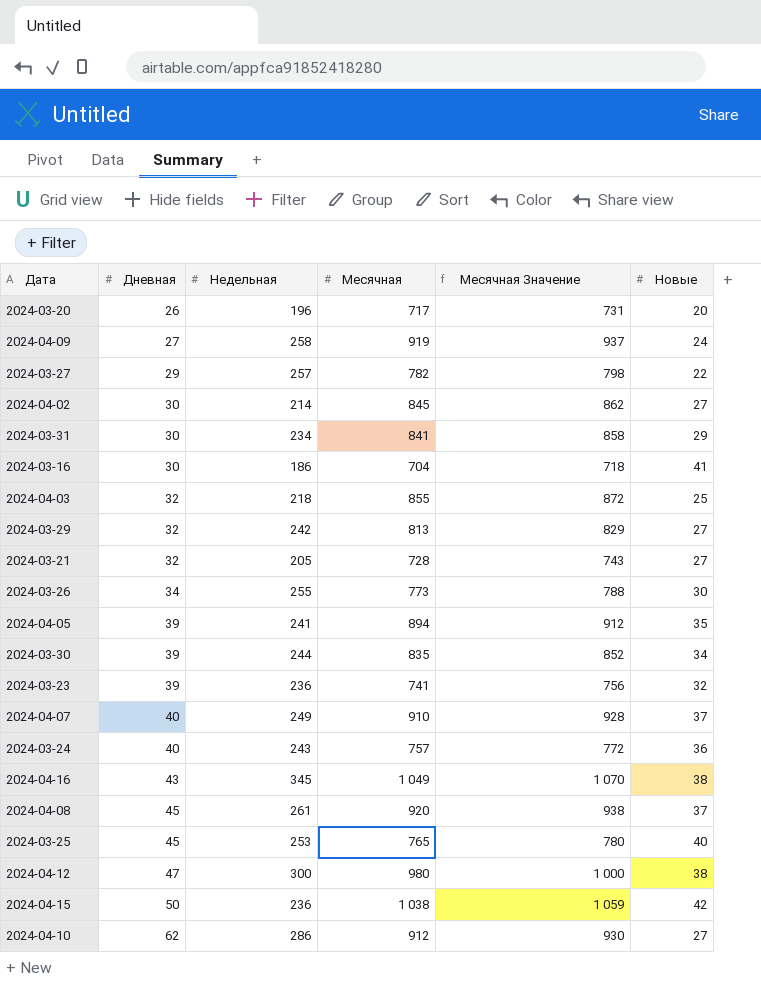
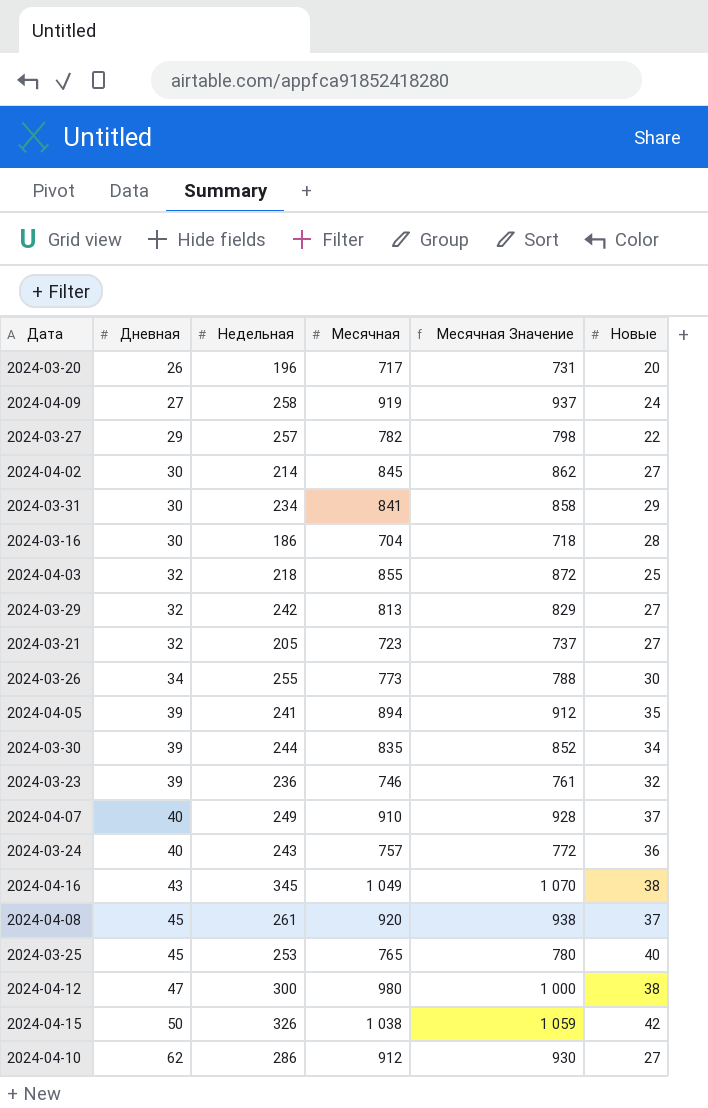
2024-03-16 | Новые: 41 -> 28
2024-03-21 | Месячная: 728 -> 723
2024-03-21 | Месячная Значение: 743 -> 737
2024-03-23 | Месячная: 741 -> 746
2024-03-23 | Месячная Значение: 756 -> 761
2024-04-15 | Недельная: 236 -> 326

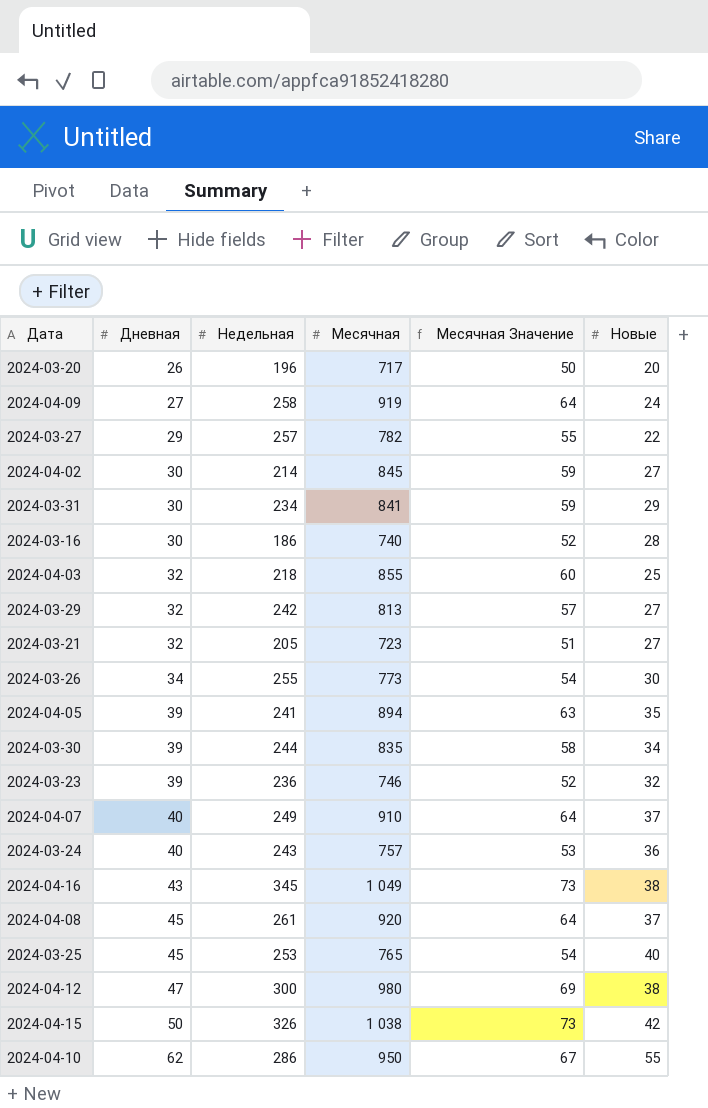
column Месячная Значение | formula: [Месячная] * 1,02 -> [Месячная] * 0,07
2024-03-16 | Месячная: 704 -> 740
2024-04-10 | Месячная: 912 -> 950
2024-04-10 | Новые: 27 -> 55

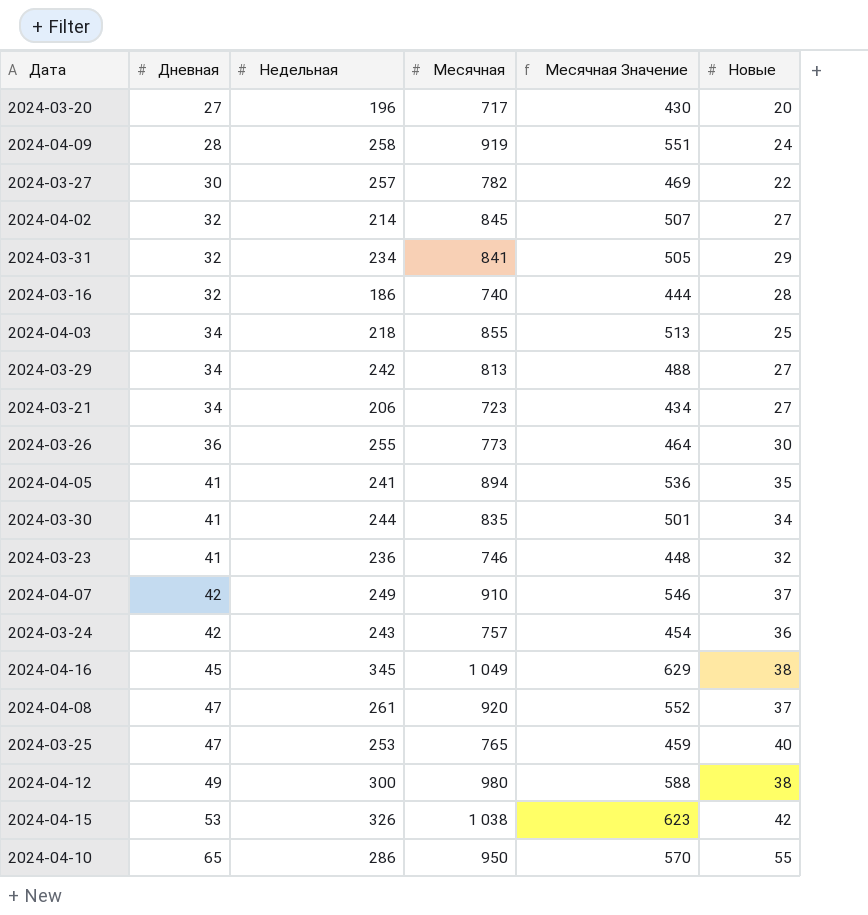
column Месячная Значение | formula: [Месячная] * 0,07 -> [Месячная] * 0,6
2024-03-20 | Дневная: 26 -> 27
2024-04-09 | Дневная: 27 -> 28
2024-03-27 | Дневная: 29 -> 30
2024-04-02 | Дневная: 30 -> 32
2024-03-31 | Дневная: 30 -> 32
2024-03-16 | Дневная: 30 -> 32
2024-04-03 | Дневная: 32 -> 34
2024-03-29 | Дневная: 32 -> 34
2024-03-21 | Дневная: 32 -> 34
2024-03-21 | Недельная: 205 -> 206
2024-03-26 | Дневная: 34 -> 36
2024-04-05 | Дневная: 39 -> 41
2024-03-30 | Дневная: 39 -> 41
2024-03-23 | Дневная: 39 -> 41
2024-04-07 | Дневная: 40 -> 42
2024-03-24 | Дневная: 40 -> 42
2024-04-16 | Дневная: 43 -> 45
2024-04-08 | Дневная: 45 -> 47
2024-03-25 | Дневная: 45 -> 47
2024-04-12 | Дневная: 47 -> 49
2024-04-15 | Дневная: 50 -> 53
2024-04-10 | Дневная: 62 -> 65

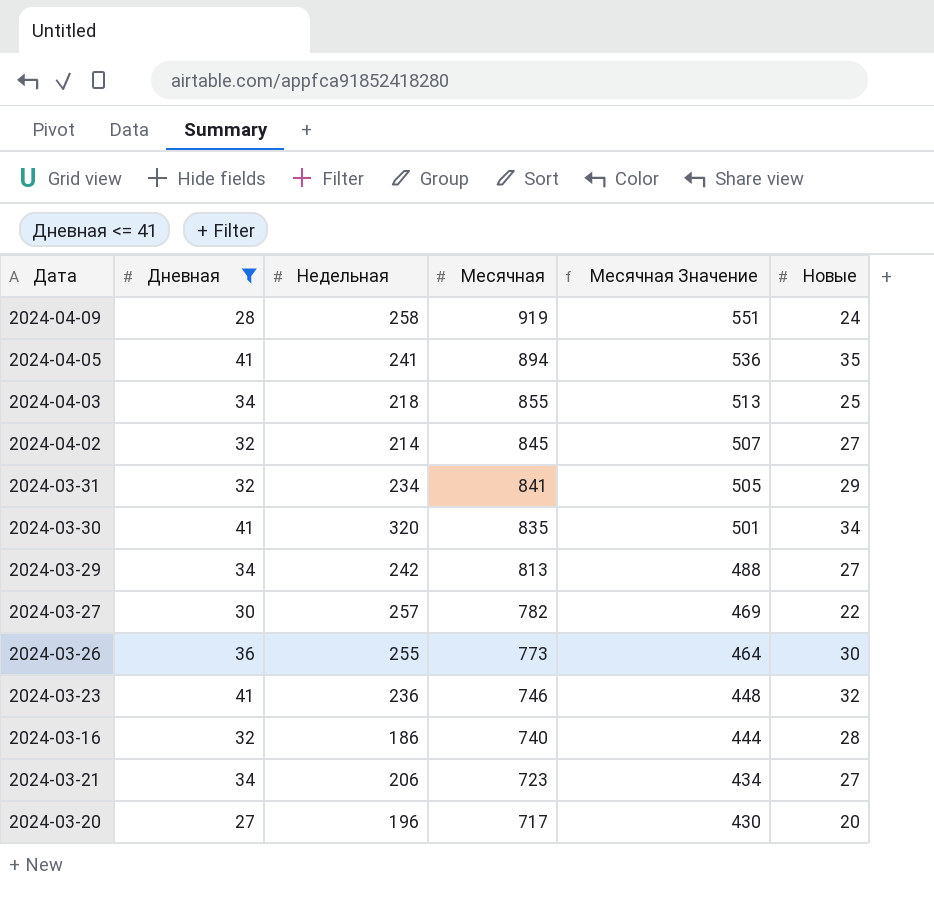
filter: none -> Дневная <= 41
row order: Дневная ascending -> Месячная descending
2024-03-30 | Недельная: 244 -> 320

